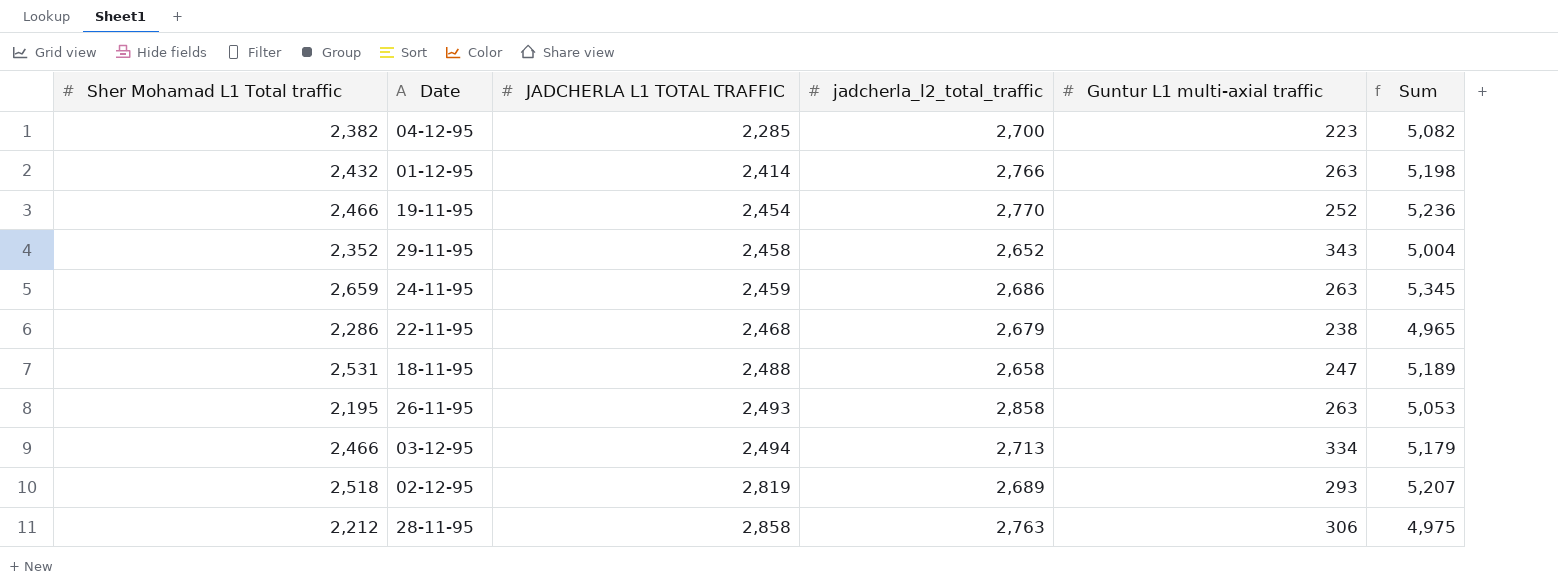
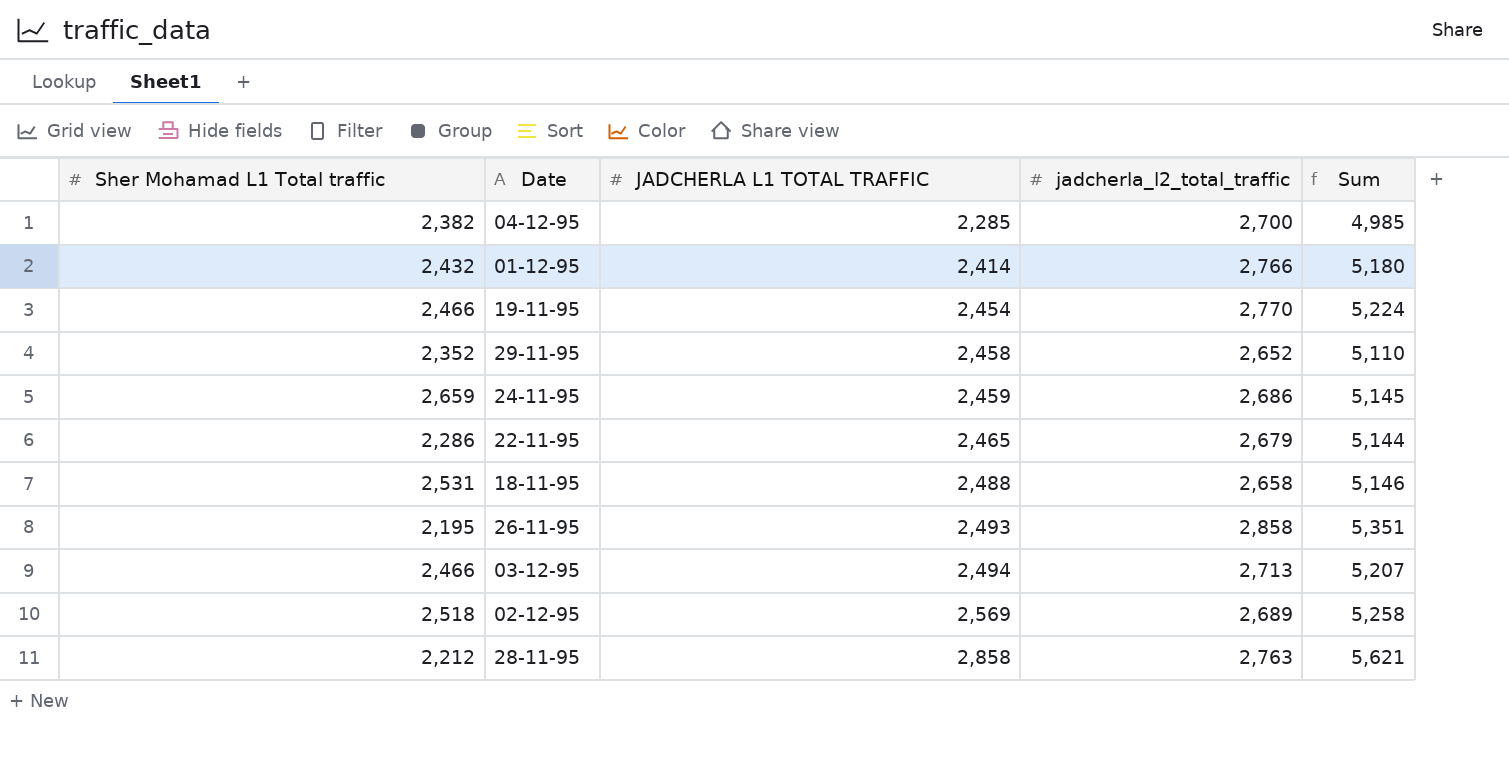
column Guntur L1 multi-axial traffic | position: 5 -> none
column Sum | formula: [Sher Mohamad L1 Total traffic] + [jadcherla_l2_total_traffic] -> [JADCHERLA L1 TOTAL TRAFFIC] + [jadcherla_l2_total_traffic]
22-11-95 | JADCHERLA L1 TOTAL TRAFFIC: 2,468 -> 2,465
02-12-95 | JADCHERLA L1 TOTAL TRAFFIC: 2,819 -> 2,569

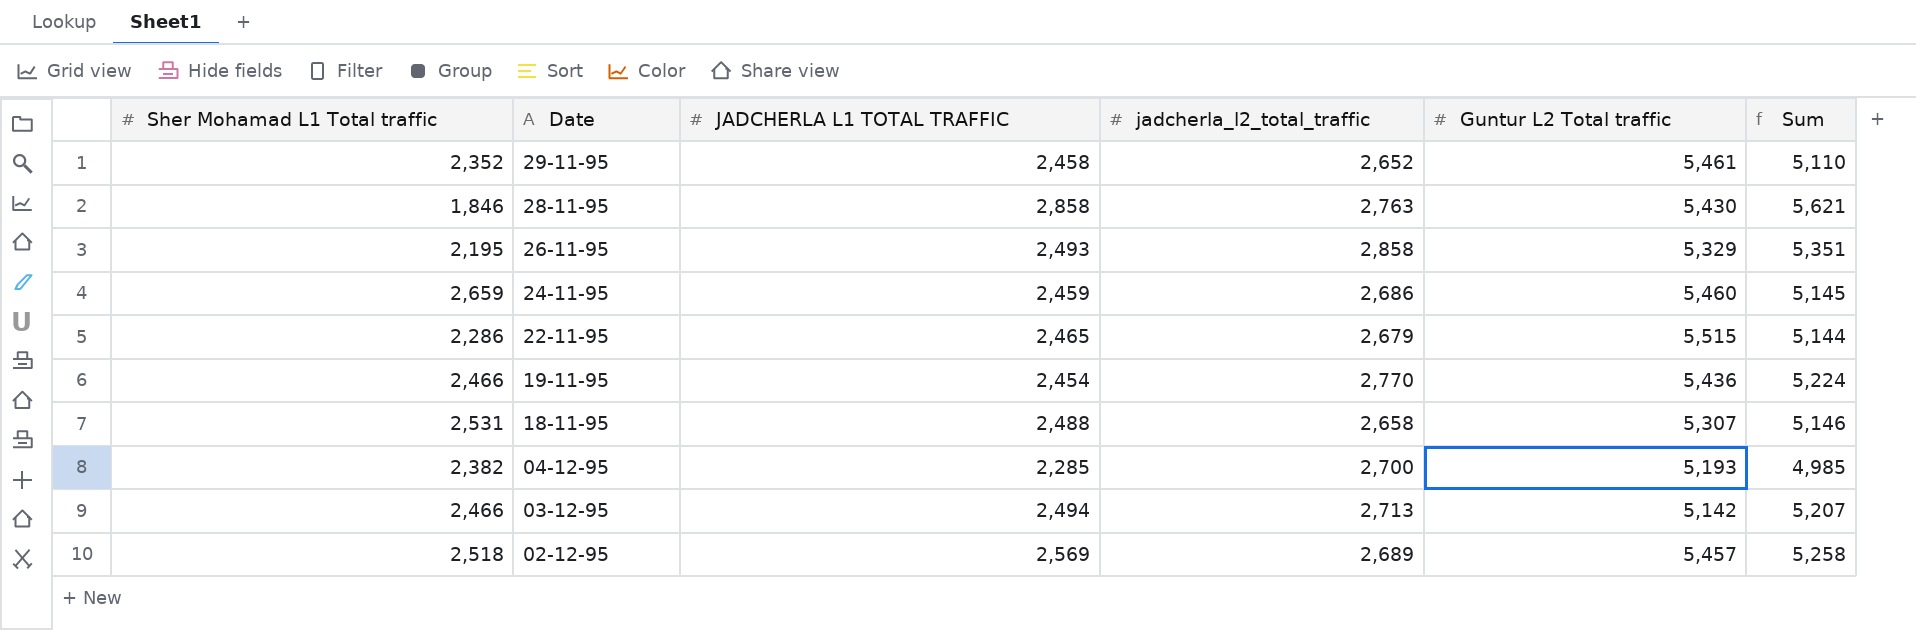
row order: JADCHERLA L1 TOTAL TRAFFIC ascending -> Date descending
column Guntur L2 Total traffic | position: none -> 5
row 01-12-95: 2,432 | 2,414 | 2,766 | 5,180 -> none
28-11-95 | Sher Mohamad L1 Total traffic: 2,212 -> 1,846

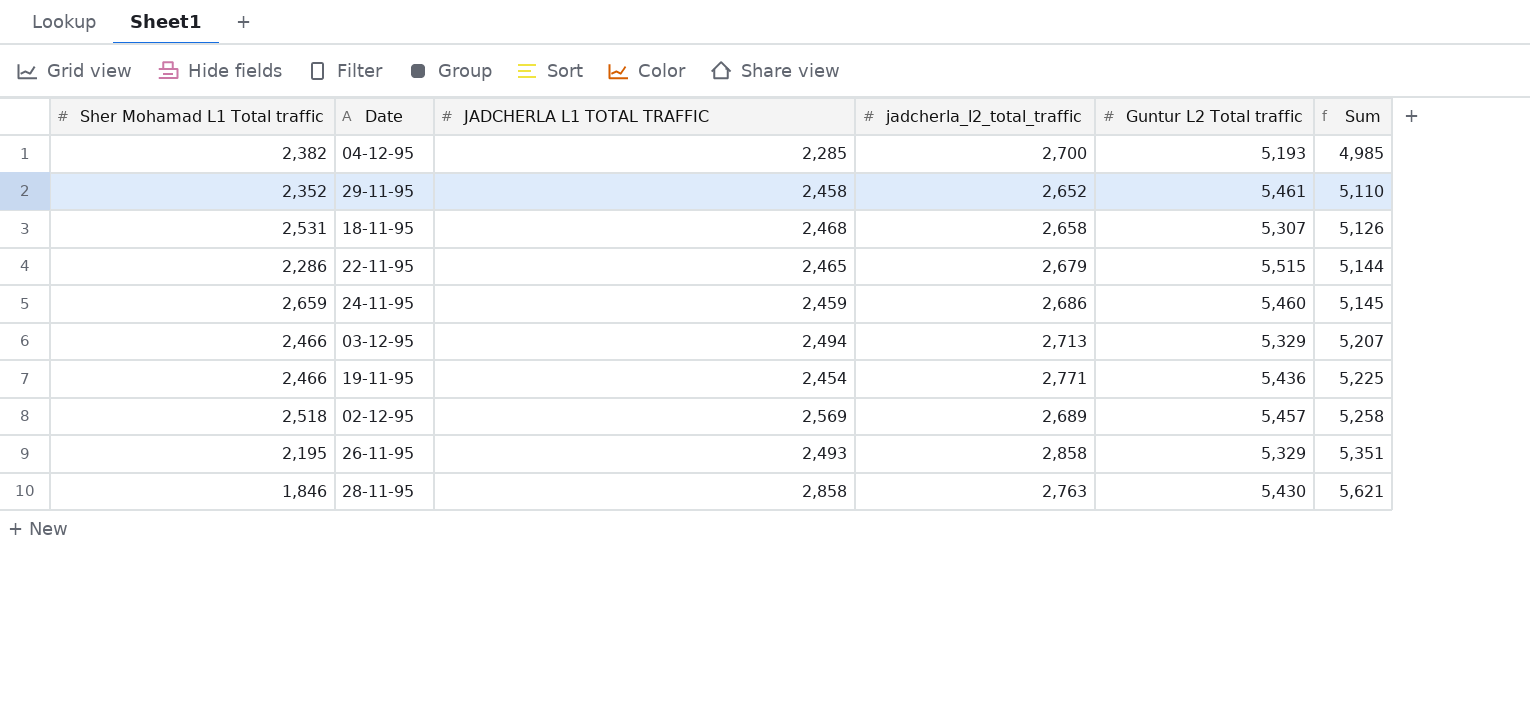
row order: Date descending -> Sum ascending
18-11-95 | JADCHERLA L1 TOTAL TRAFFIC: 2,488 -> 2,468
18-11-95 | Sum: 5,146 -> 5,126
03-12-95 | Guntur L2 Total traffic: 5,142 -> 5,329
19-11-95 | jadcherla_l2_total_traffic: 2,770 -> 2,771
19-11-95 | Sum: 5,224 -> 5,225

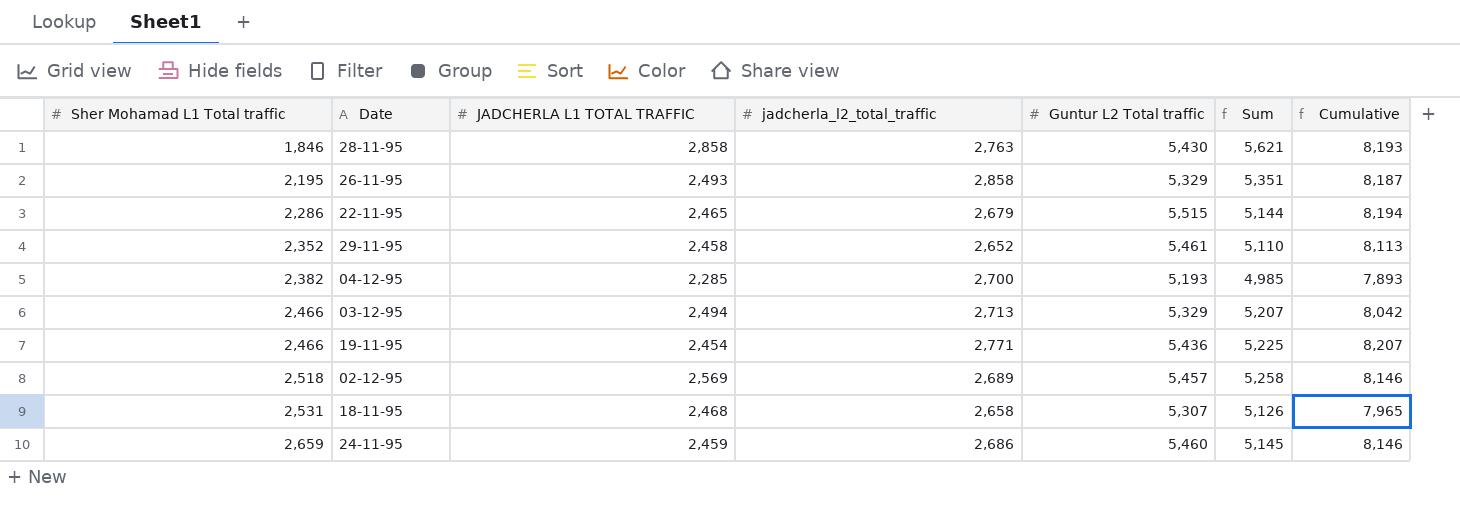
row order: Sum ascending -> Sher Mohamad L1 Total traffic ascending
column Cumulative | formula: none -> [jadcherla_l2_total_traffic] + [Guntur L2 Total traffic]

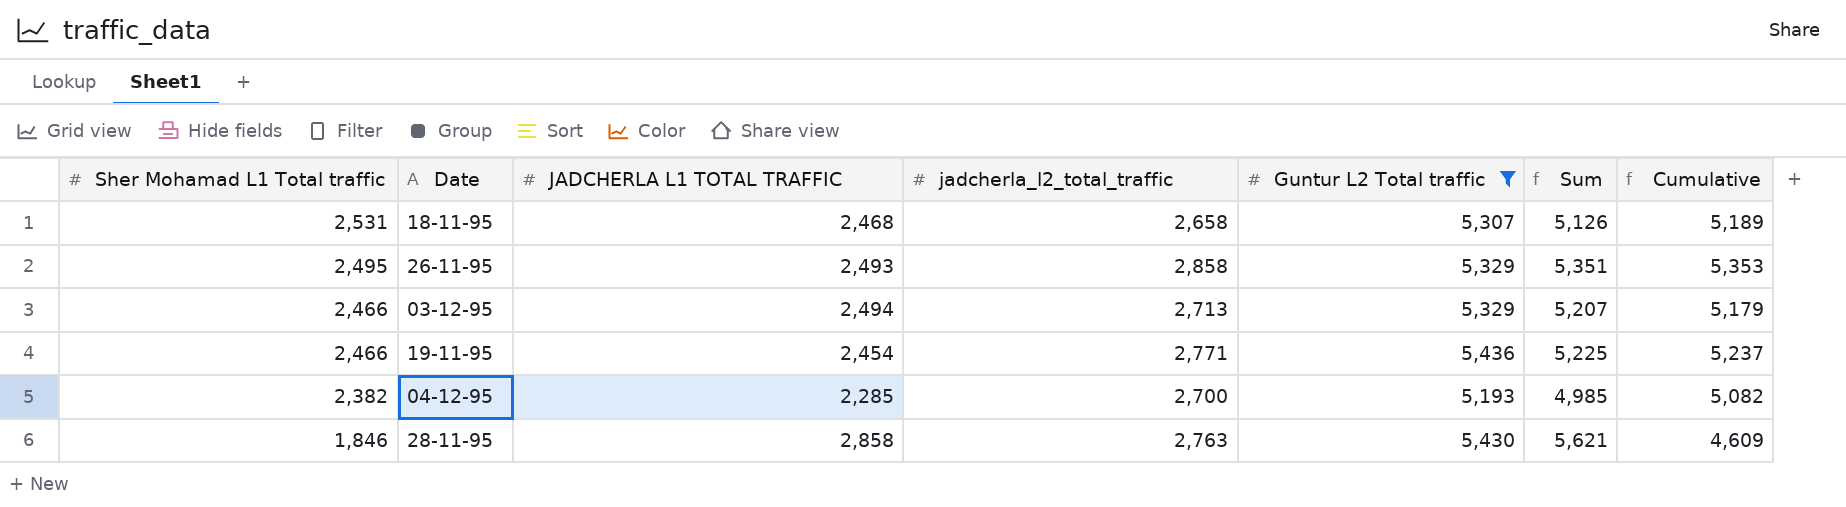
filter: none -> Guntur L2 Total traffic <= 5,436
row order: Sher Mohamad L1 Total traffic ascending -> Sher Mohamad L1 Total traffic descending
column Cumulative | formula: [jadcherla_l2_total_traffic] + [Guntur L2 Total traffic] -> [Sher Mohamad L1 Total traffic] + [jadcherla_l2_total_traffic]
26-11-95 | Sher Mohamad L1 Total traffic: 2,195 -> 2,495

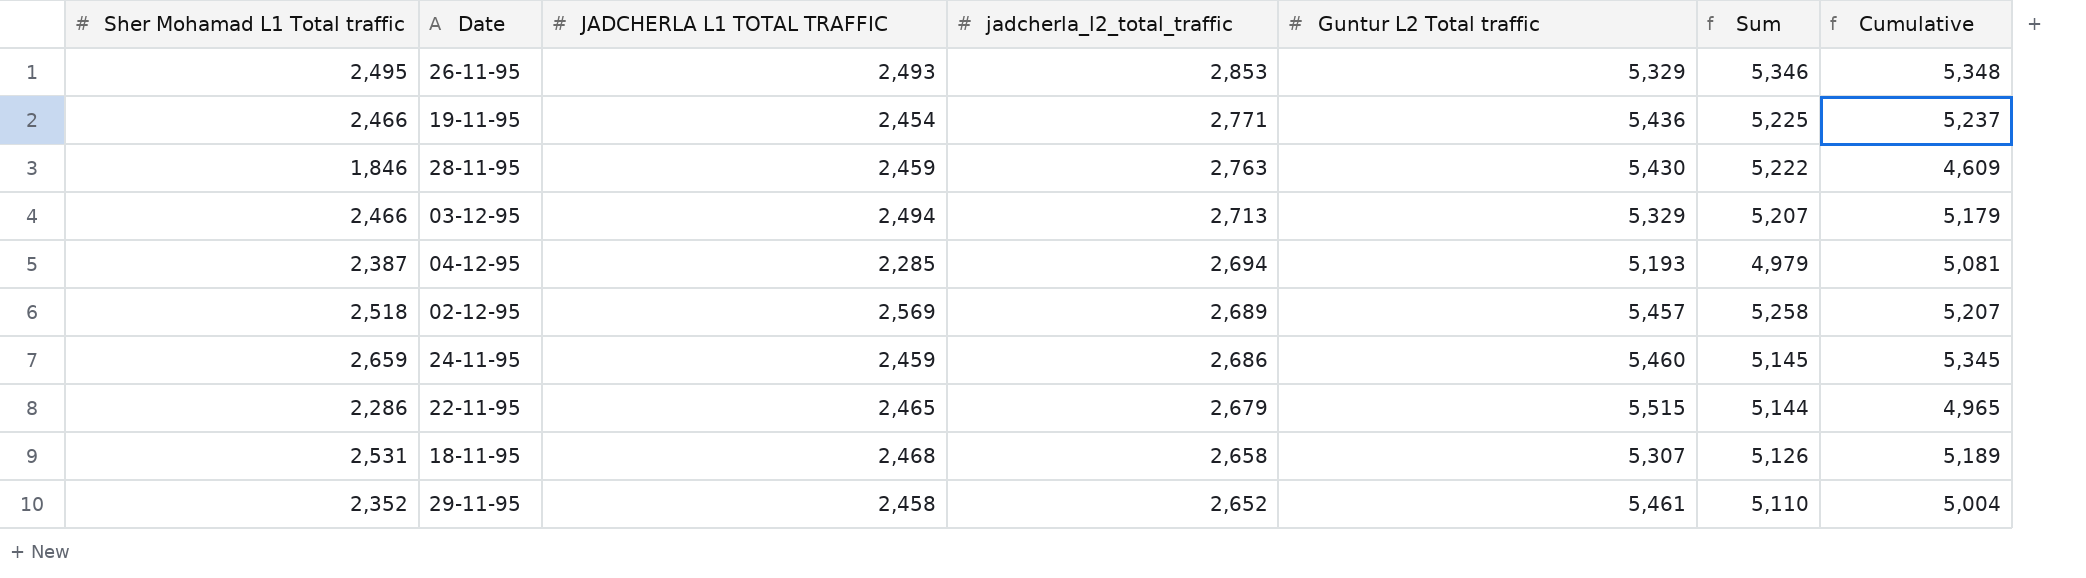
filter: Guntur L2 Total traffic <= 5,436 -> none
row order: Sher Mohamad L1 Total traffic descending -> jadcherla_l2_total_traffic descending
26-11-95 | jadcherla_l2_total_traffic: 2,858 -> 2,853
26-11-95 | Sum: 5,351 -> 5,346
26-11-95 | Cumulative: 5,353 -> 5,348
28-11-95 | JADCHERLA L1 TOTAL TRAFFIC: 2,858 -> 2,459
28-11-95 | Sum: 5,621 -> 5,222
04-12-95 | Sher Mohamad L1 Total traffic: 2,382 -> 2,387
04-12-95 | jadcherla_l2_total_traffic: 2,700 -> 2,694
04-12-95 | Sum: 4,985 -> 4,979
04-12-95 | Cumulative: 5,082 -> 5,081

